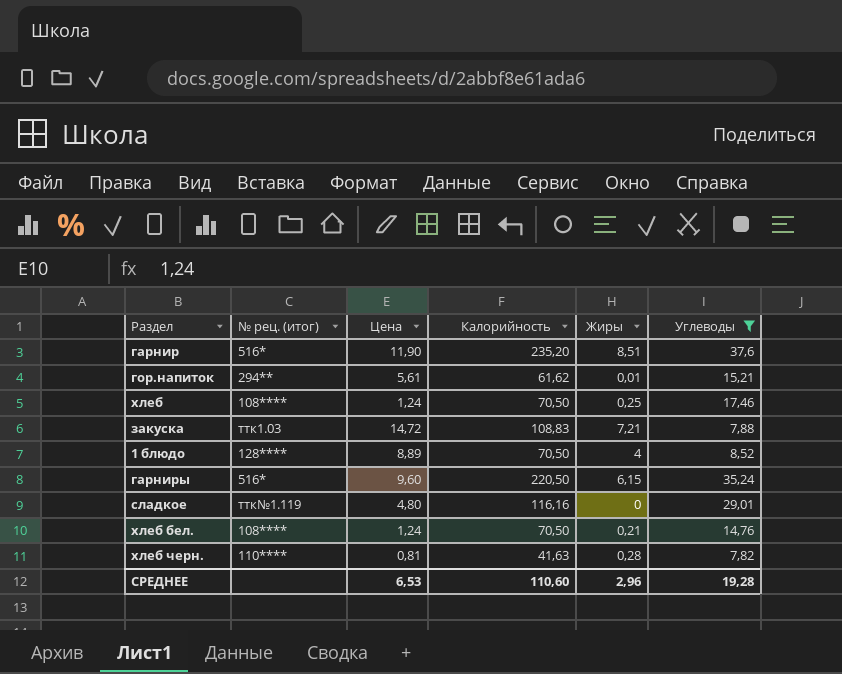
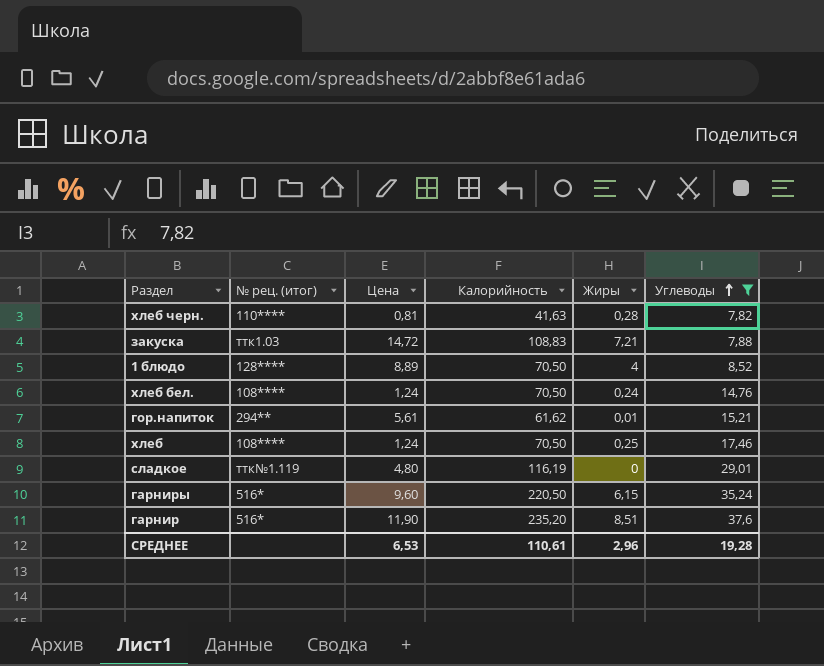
row order: none -> Углеводы ascending
хлеб бел. | Жиры: 0,21 -> 0,24
сладкое | Калорийность: 116,16 -> 116,19
СРЕДНЕЕ | Калорийность: 110,60 -> 110,61

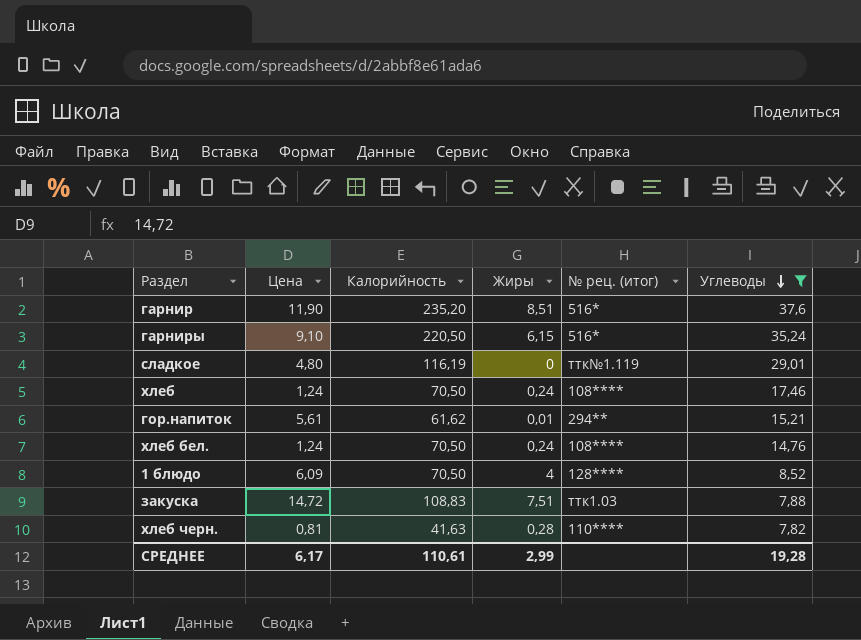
row order: Углеводы ascending -> Углеводы descending
column № рец. (итог) | position: 2 -> 5
гарниры | Цена: 9,60 -> 9,10
хлеб | Жиры: 0,25 -> 0,24
1 блюдо | Цена: 8,89 -> 6,09
закуска | Жиры: 7,21 -> 7,51
СРЕДНЕЕ | Цена: 6,53 -> 6,17
СРЕДНЕЕ | Жиры: 2,96 -> 2,99

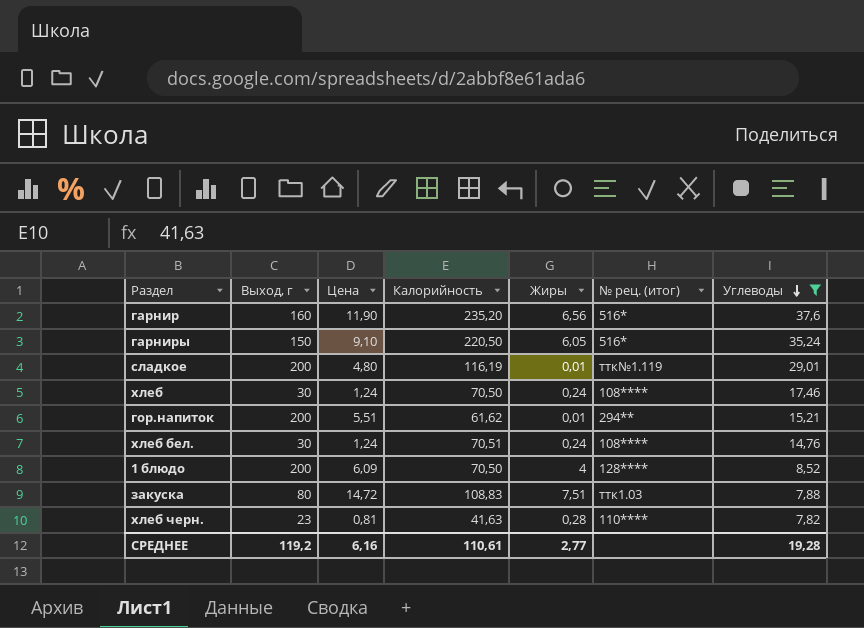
column Выход, г | position: none -> 2
гарнир | Жиры: 8,51 -> 6,56
гарниры | Жиры: 6,15 -> 6,05
сладкое | Жиры: 0 -> 0,01
гор.напиток | Цена: 5,61 -> 5,51
хлеб бел. | Калорийность: 70,50 -> 70,51
СРЕДНЕЕ | Цена: 6,17 -> 6,16
СРЕДНЕЕ | Жиры: 2,99 -> 2,77

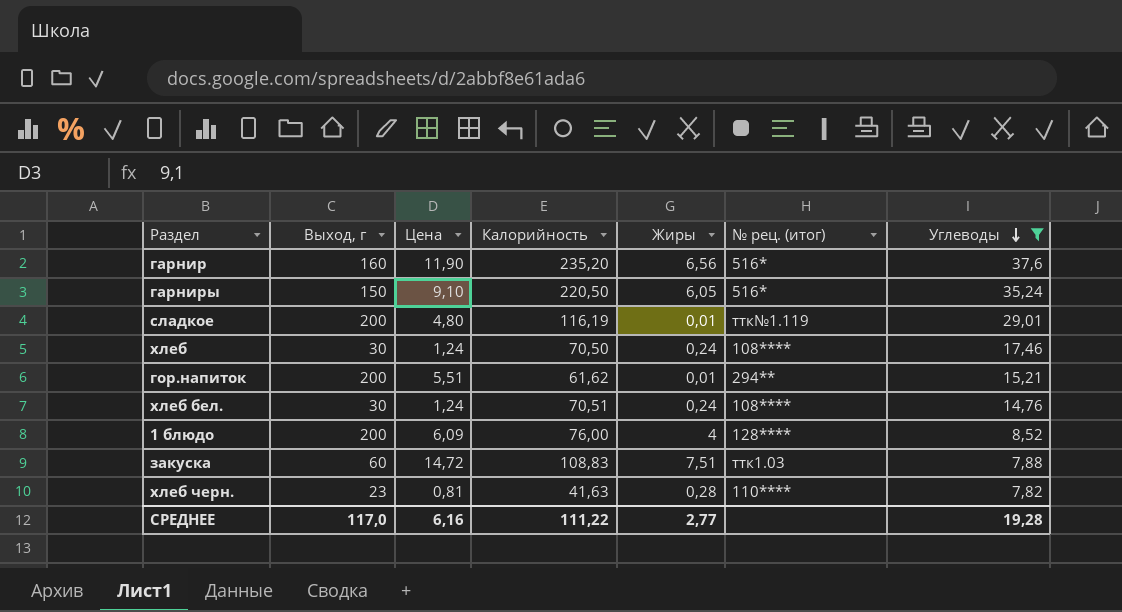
1 блюдо | Калорийность: 70,50 -> 76,00
закуска | Выход, г: 80 -> 60
СРЕДНЕЕ | Выход, г: 119,2 -> 117,0
СРЕДНЕЕ | Калорийность: 110,61 -> 111,22

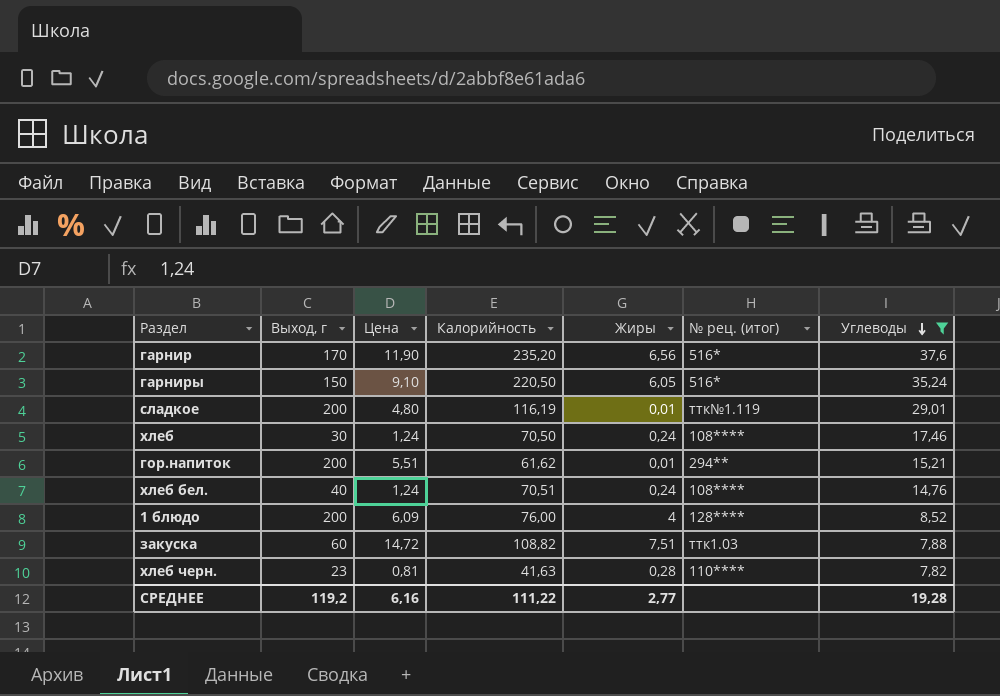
гарнир | Выход, г: 160 -> 170
хлеб бел. | Выход, г: 30 -> 40
закуска | Калорийность: 108,83 -> 108,82
СРЕДНЕЕ | Выход, г: 117,0 -> 119,2

